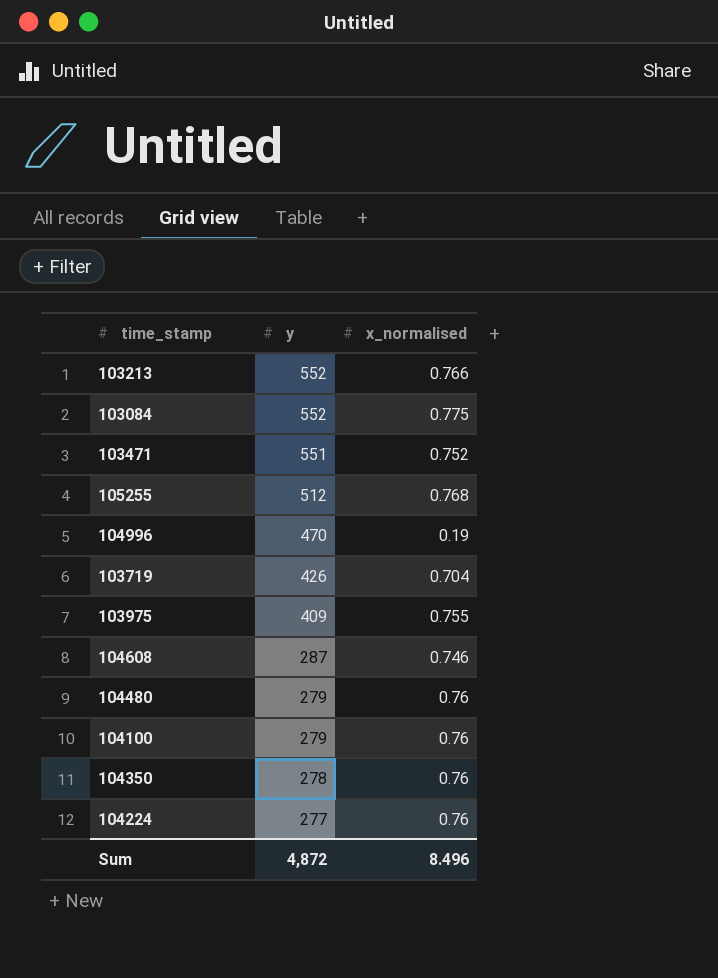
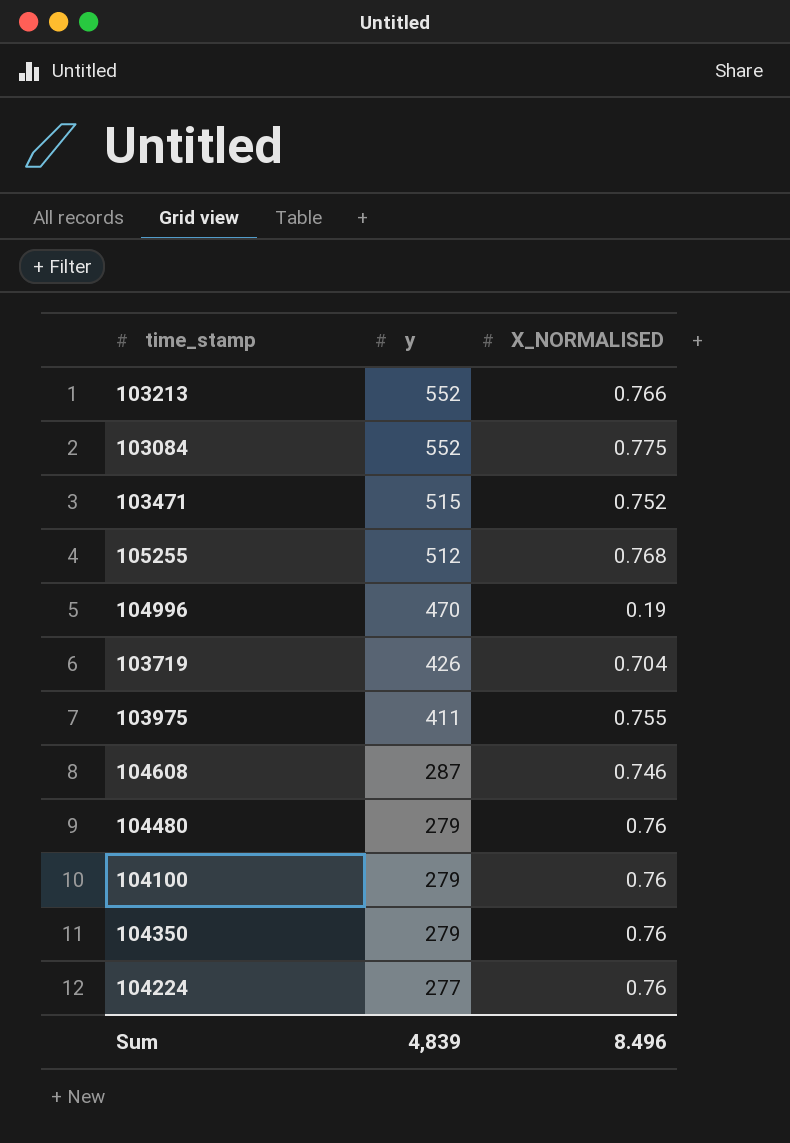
column name: x_normalised -> X_NORMALISED
103471 | y: 551 -> 515
103975 | y: 409 -> 411
104350 | y: 278 -> 279
Sum | y: 4,872 -> 4,839

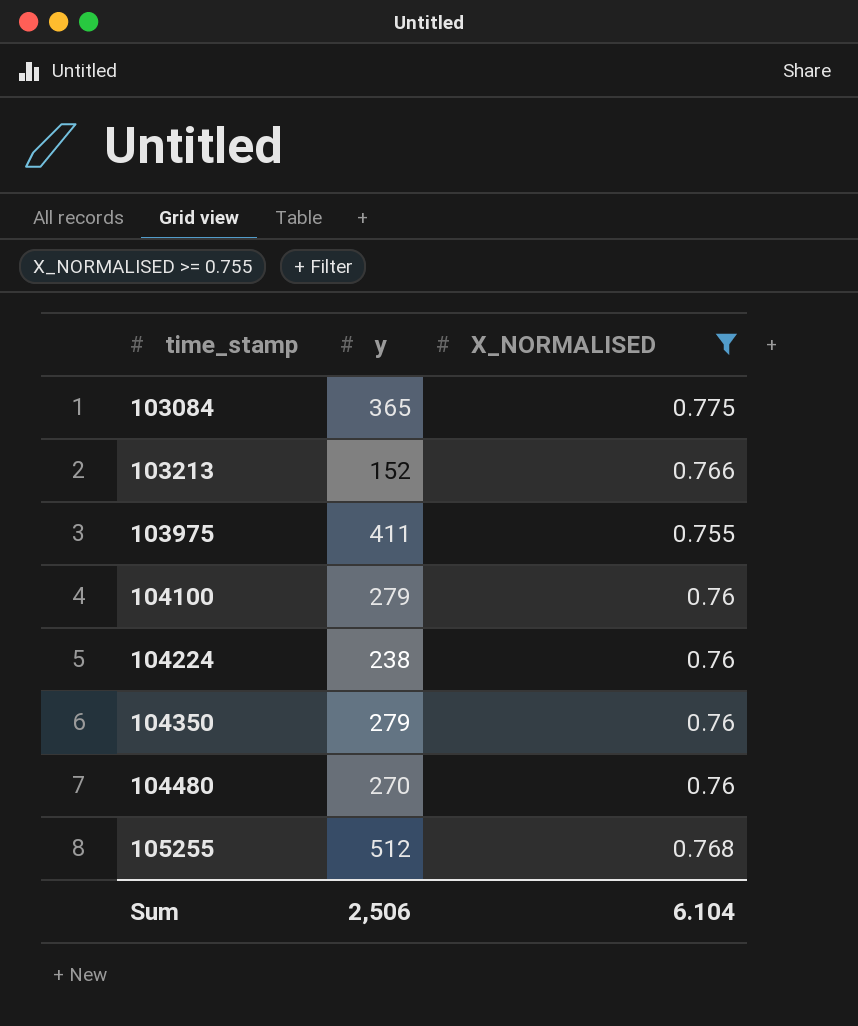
filter: none -> X_NORMALISED >= 0.755
row order: y descending -> time_stamp ascending
103084 | y: 552 -> 365
103213 | y: 552 -> 152
104224 | y: 277 -> 238
104480 | y: 279 -> 270
Sum | y: 4,839 -> 2,506
Sum | X_NORMALISED: 8.496 -> 6.104

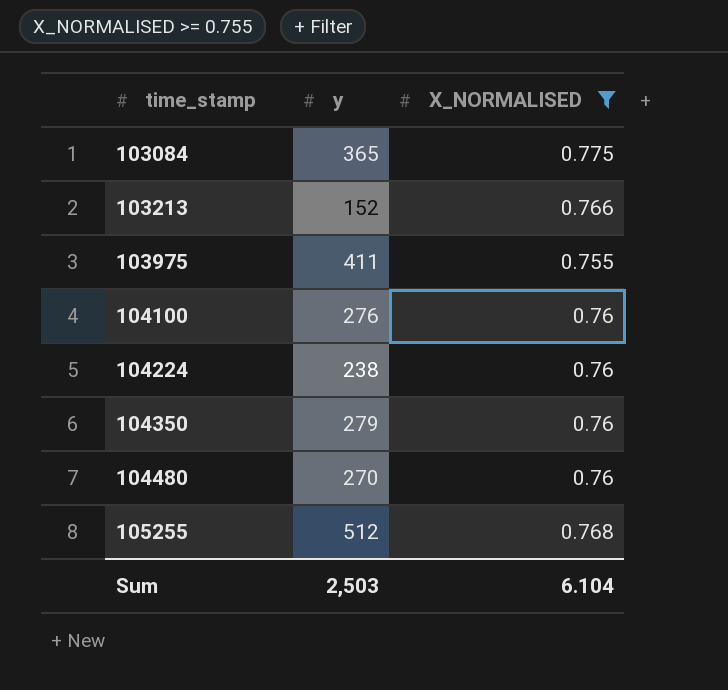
104100 | y: 279 -> 276
Sum | y: 2,506 -> 2,503

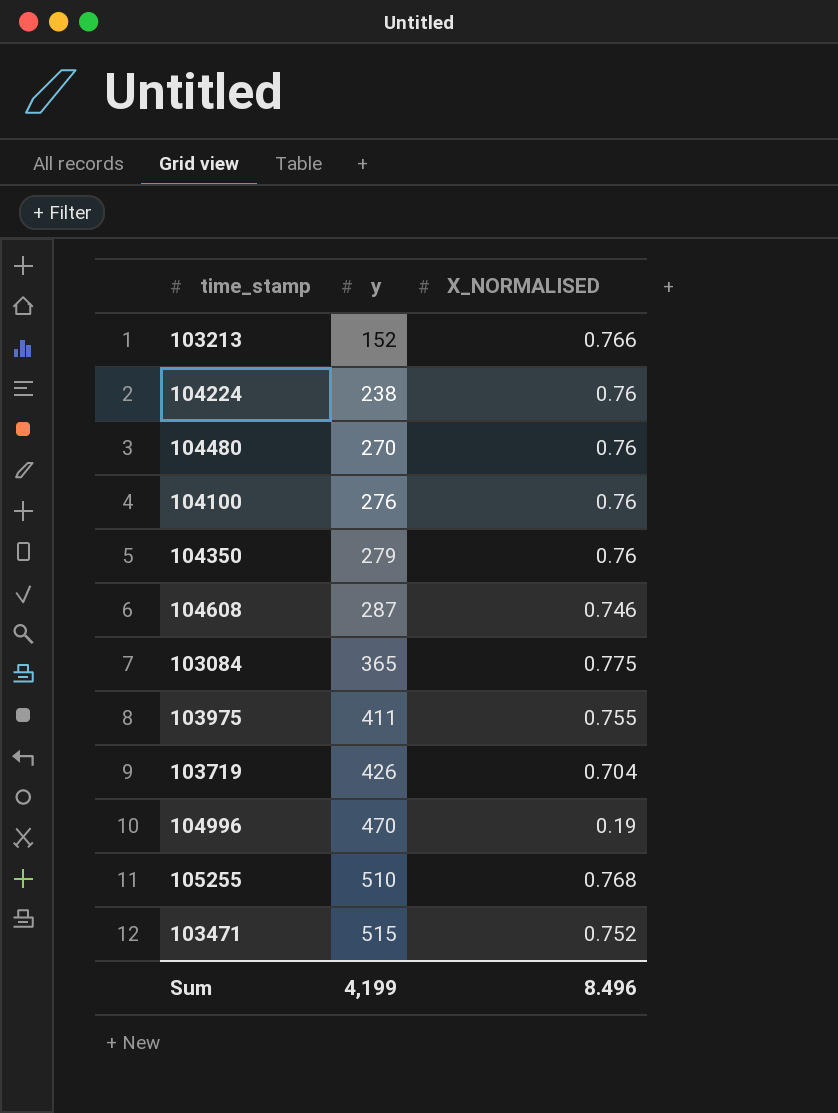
filter: X_NORMALISED >= 0.755 -> none
row order: time_stamp ascending -> y ascending
105255 | y: 512 -> 510
Sum | y: 2,503 -> 4,199
Sum | X_NORMALISED: 6.104 -> 8.496

